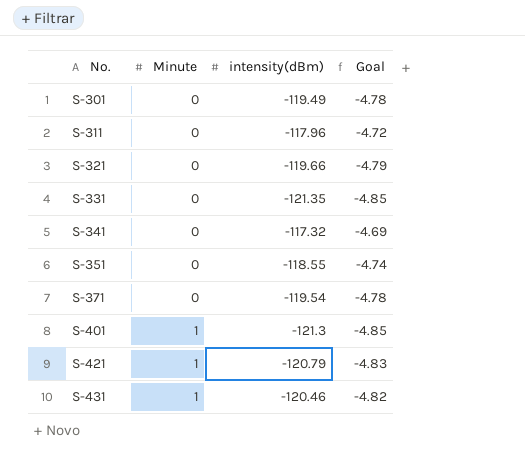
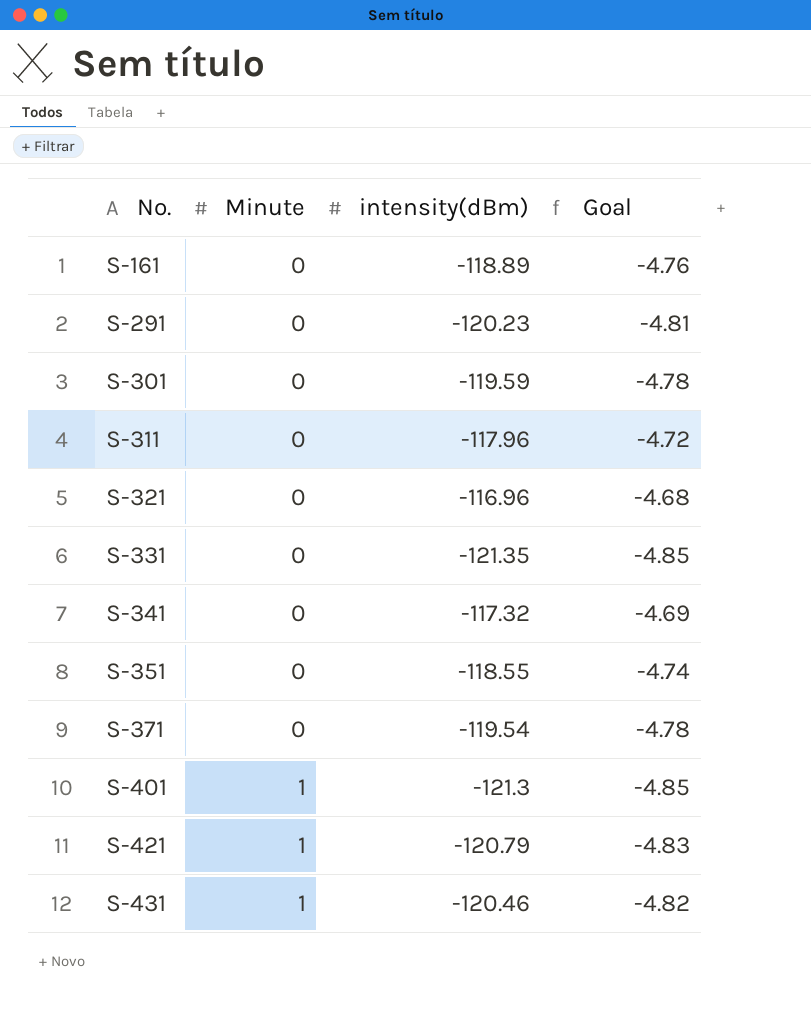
row S-161: none -> 0 | -118.89 | -4.76
row S-291: none -> 0 | -120.23 | -4.81
S-301 | intensity(dBm): -119.49 -> -119.59
S-321 | intensity(dBm): -119.66 -> -116.96
S-321 | Goal: -4.79 -> -4.68

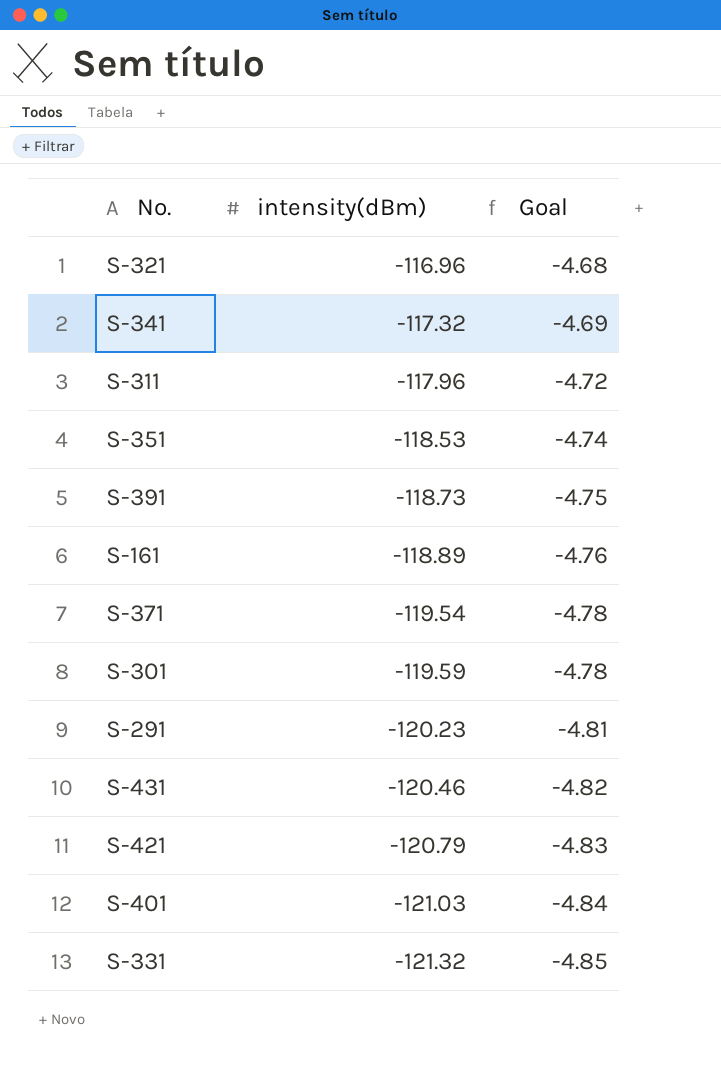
row order: No. ascending -> intensity(dBm) descending
column Minute | position: 2 -> none
S-351 | intensity(dBm): -118.55 -> -118.53
row S-391: none -> -118.73 | -4.75
S-401 | intensity(dBm): -121.3 -> -121.03
S-401 | Goal: -4.85 -> -4.84
S-331 | intensity(dBm): -121.35 -> -121.32

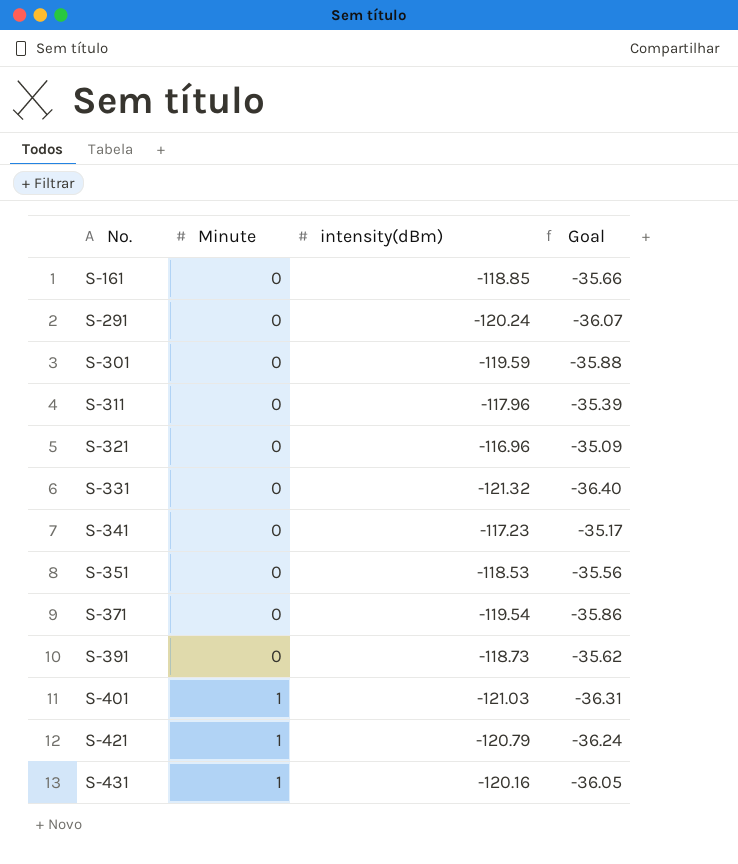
row order: intensity(dBm) descending -> No. ascending
column Minute | position: none -> 2
column Goal | formula: [intensity(dBm)] * 0.04 -> [intensity(dBm)] * 0.3
S-161 | intensity(dBm): -118.89 -> -118.85
S-291 | intensity(dBm): -120.23 -> -120.24
S-341 | intensity(dBm): -117.32 -> -117.23
S-431 | intensity(dBm): -120.46 -> -120.16

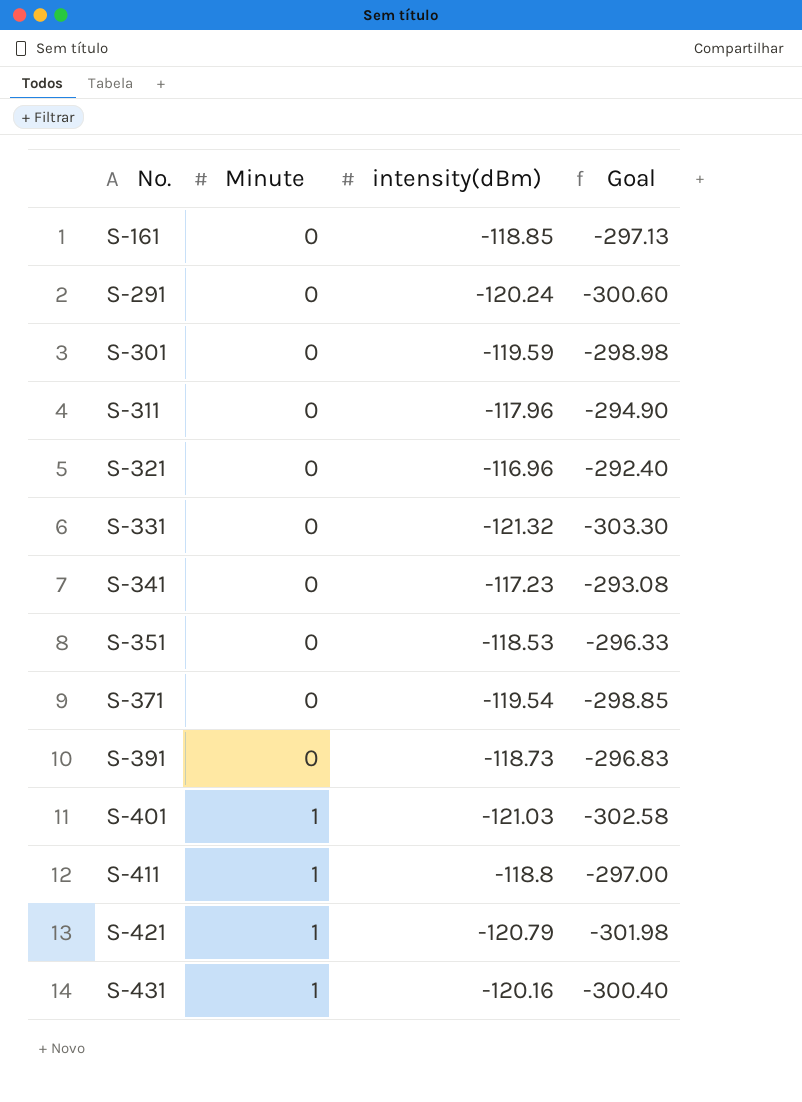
column Goal | formula: [intensity(dBm)] * 0.3 -> [intensity(dBm)] * 2.5
row S-411: none -> 1 | -118.8 | -297.00

